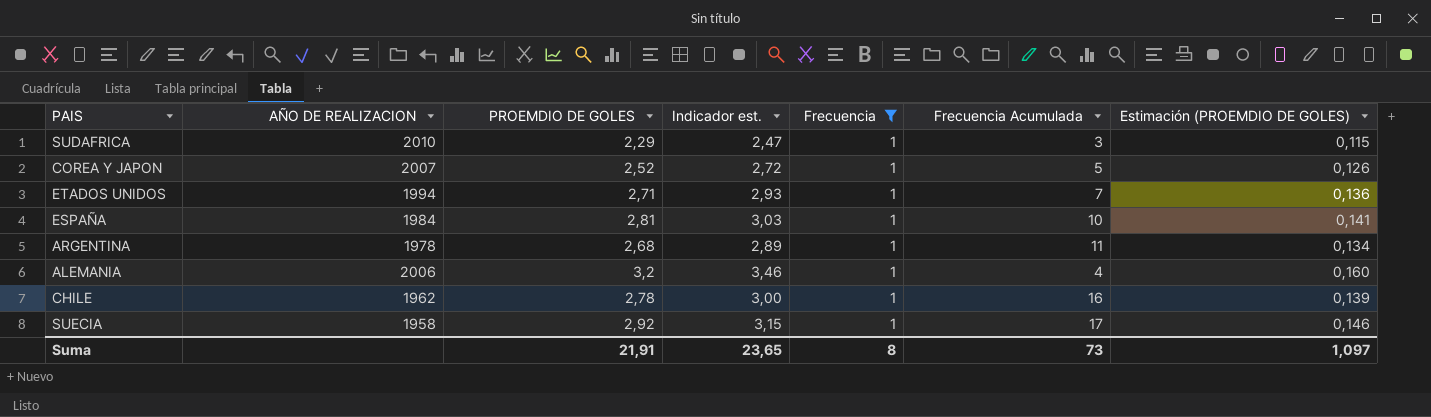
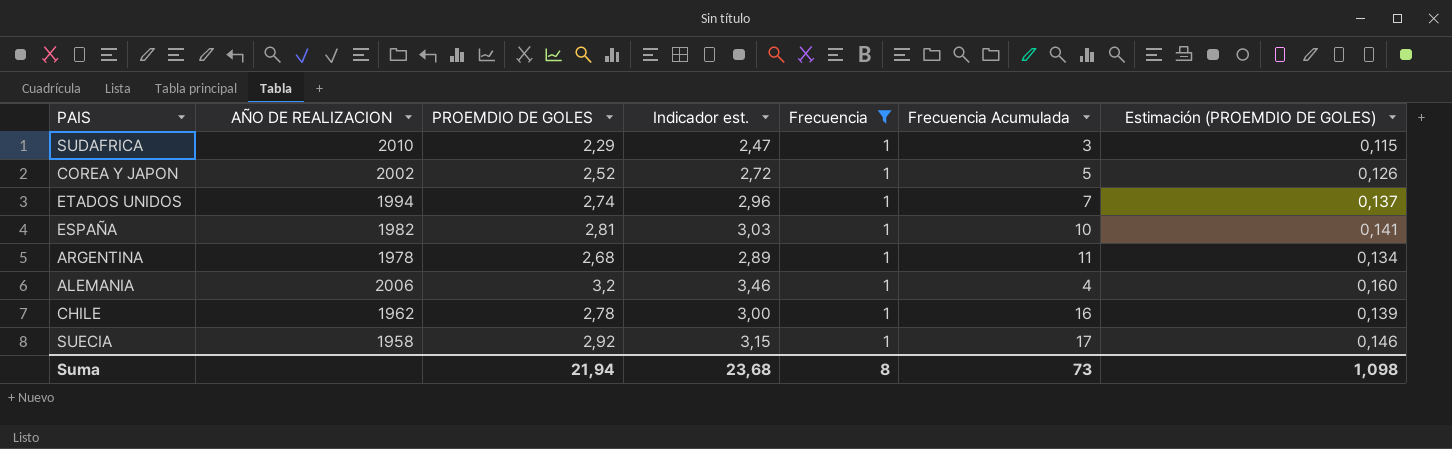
COREA Y JAPON | AÑO DE REALIZACION: 2007 -> 2002
ETADOS UNIDOS | PROEMDIO DE GOLES: 2,71 -> 2,74
ETADOS UNIDOS | Indicador est.: 2,93 -> 2,96
ETADOS UNIDOS | Estimación (PROEMDIO DE GOLES): 0,136 -> 0,137
ESPAÑA | AÑO DE REALIZACION: 1984 -> 1982
Suma | PROEMDIO DE GOLES: 21,91 -> 21,94
Suma | Indicador est.: 23,65 -> 23,68
Suma | Estimación (PROEMDIO DE GOLES): 1,097 -> 1,098

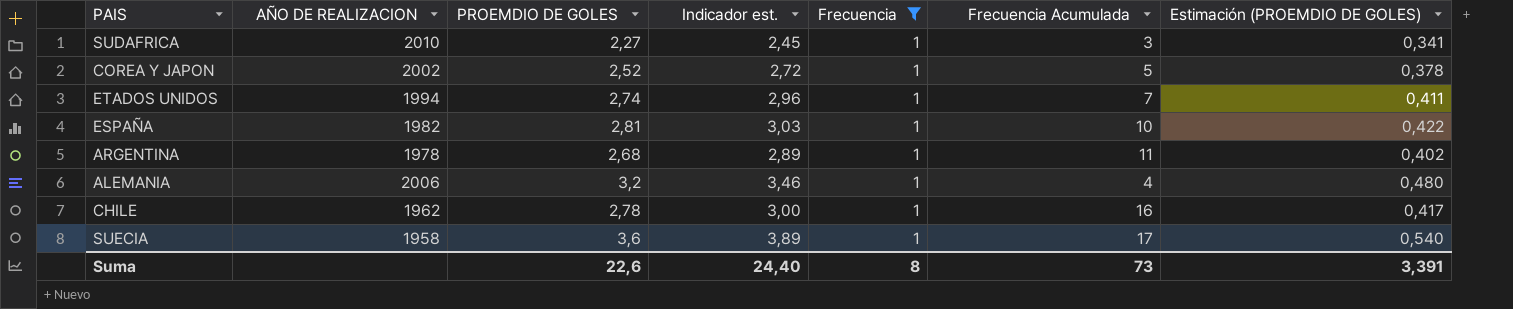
column Estimación (PROEMDIO DE GOLES) | formula: [PROEMDIO DE GOLES] * 0,05 -> [PROEMDIO DE GOLES] * 0,15
SUDAFRICA | PROEMDIO DE GOLES: 2,29 -> 2,27
SUDAFRICA | Indicador est.: 2,47 -> 2,45
SUECIA | PROEMDIO DE GOLES: 2,92 -> 3,6
SUECIA | Indicador est.: 3,15 -> 3,89
Suma | PROEMDIO DE GOLES: 21,94 -> 22,6
Suma | Indicador est.: 23,68 -> 24,40
Suma | Estimación (PROEMDIO DE GOLES): 1,098 -> 3,391

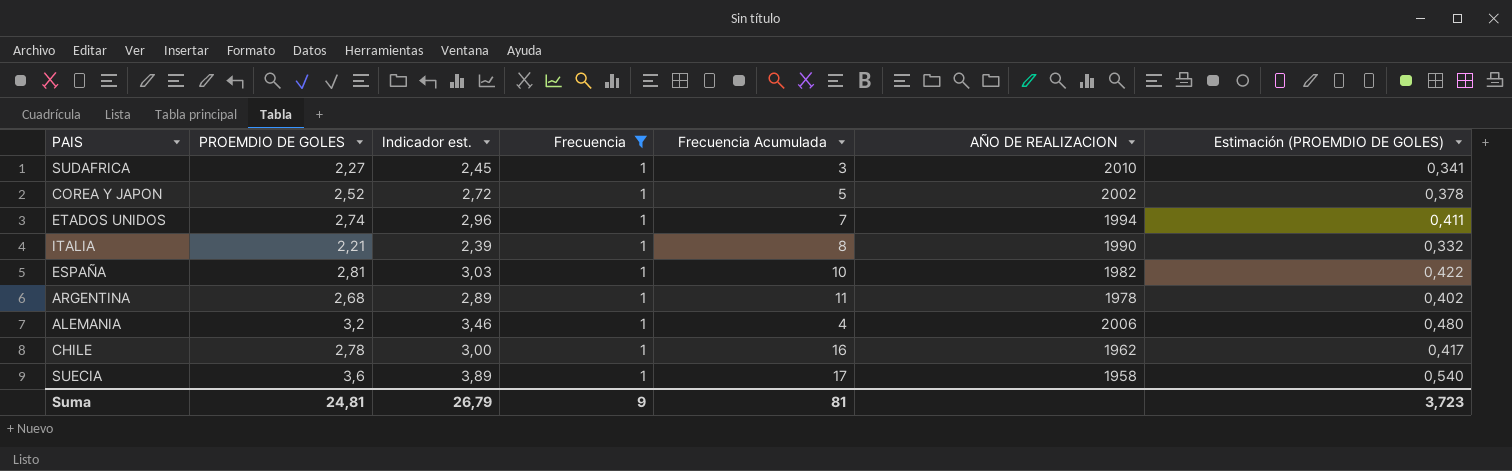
column AÑO DE REALIZACION | position: 2 -> 6
row ITALIA: none -> 2,21 | 2,39 | 1 | 8 | 1990 | 0,332
Suma | PROEMDIO DE GOLES: 22,6 -> 24,81
Suma | Indicador est.: 24,40 -> 26,79
Suma | Frecuencia: 8 -> 9
Suma | Frecuencia Acumulada: 73 -> 81
Suma | Estimación (PROEMDIO DE GOLES): 3,391 -> 3,723

